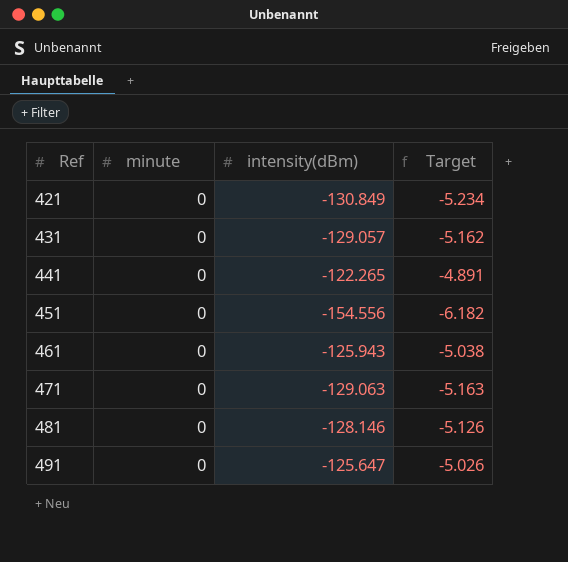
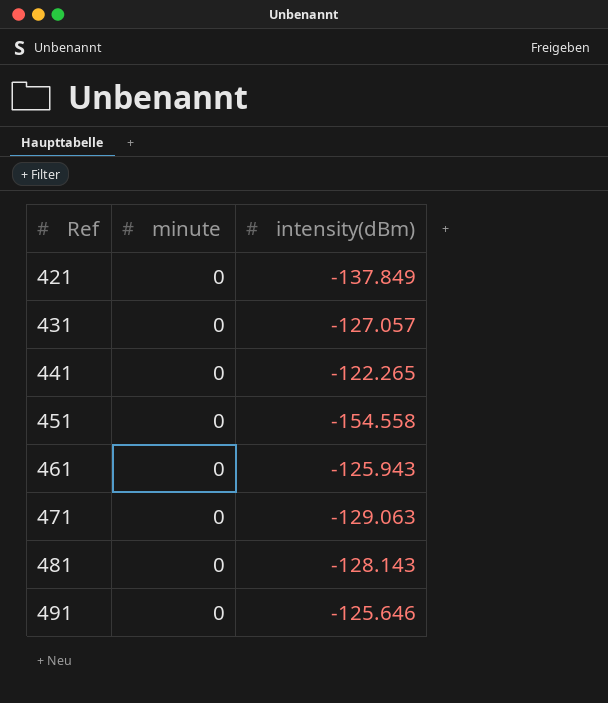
column Target | formula: [intensity(dBm)] * 0.04 -> none
421 | intensity(dBm): -130.849 -> -137.849
431 | intensity(dBm): -129.057 -> -127.057
451 | intensity(dBm): -154.556 -> -154.558
481 | intensity(dBm): -128.146 -> -128.143
491 | intensity(dBm): -125.647 -> -125.646

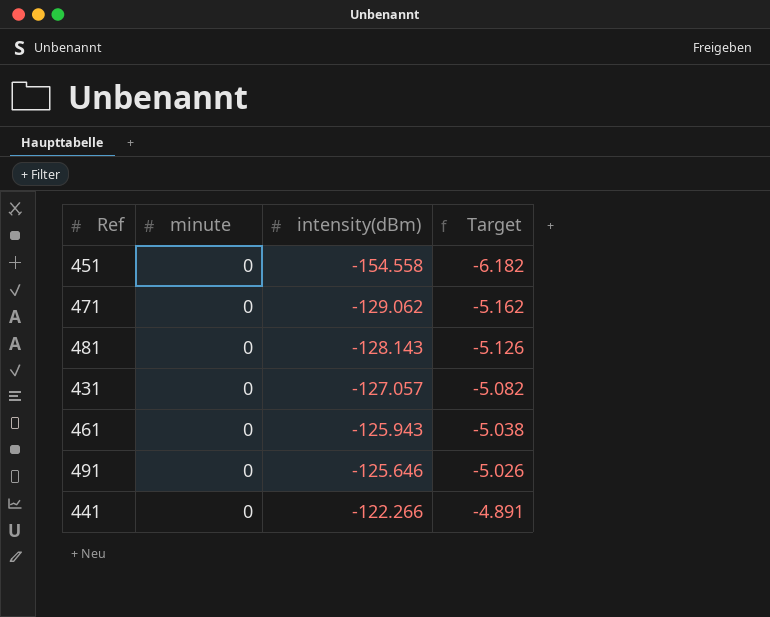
row order: Ref ascending -> intensity(dBm) ascending
column Target | formula: none -> [intensity(dBm)] * 0.04
row 421: 0 | -137.849 -> none
471 | intensity(dBm): -129.063 -> -129.062
441 | intensity(dBm): -122.265 -> -122.266

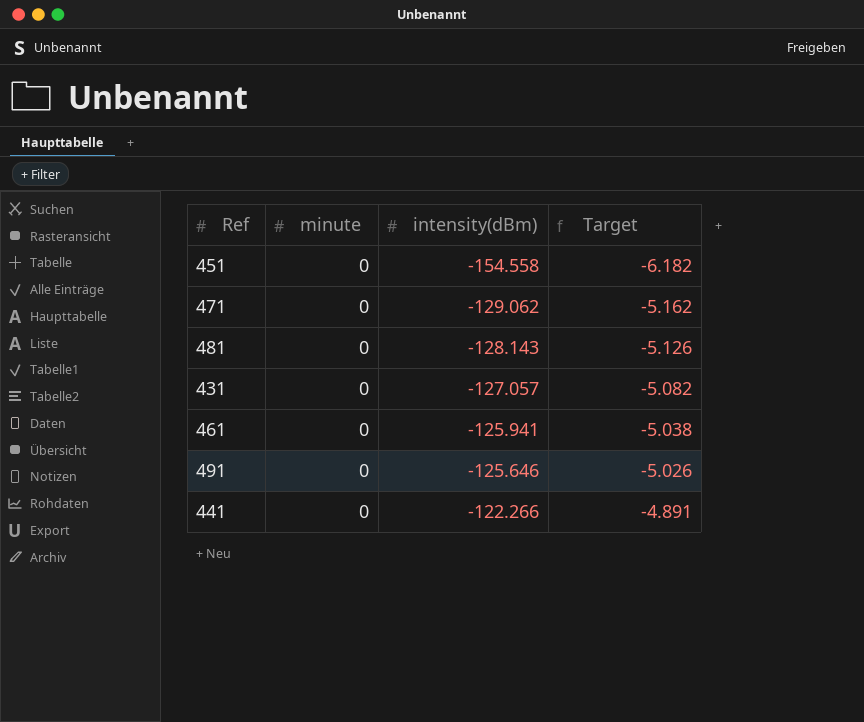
461 | intensity(dBm): -125.943 -> -125.941

